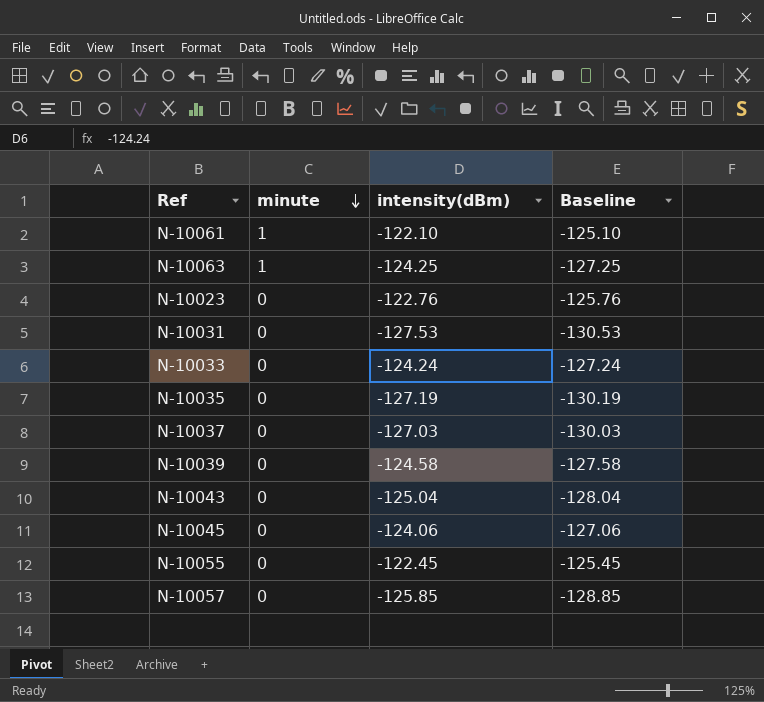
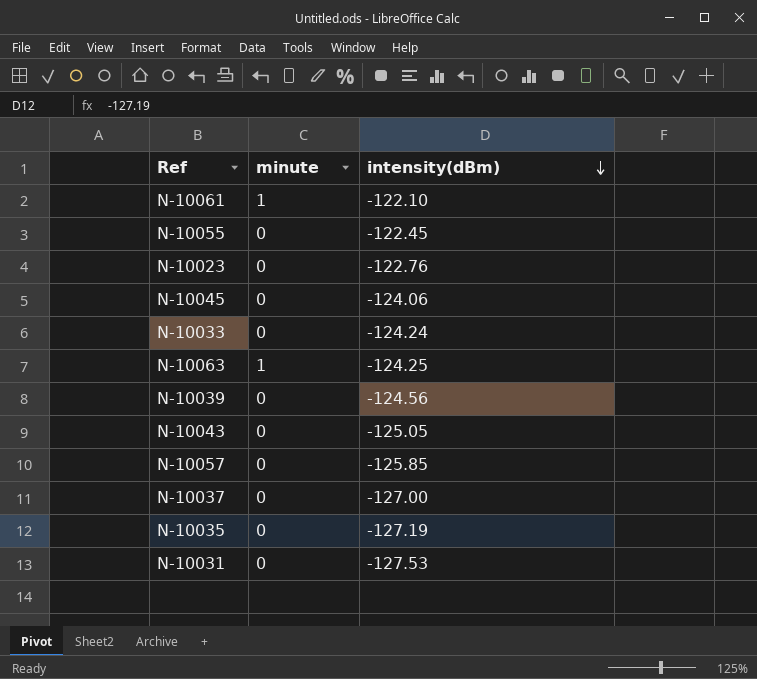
row order: minute descending -> intensity(dBm) descending
column Baseline | formula: [intensity(dBm)] - 3 -> none
N-10039 | intensity(dBm): -124.58 -> -124.56
N-10043 | intensity(dBm): -125.04 -> -125.05
N-10037 | intensity(dBm): -127.03 -> -127.00

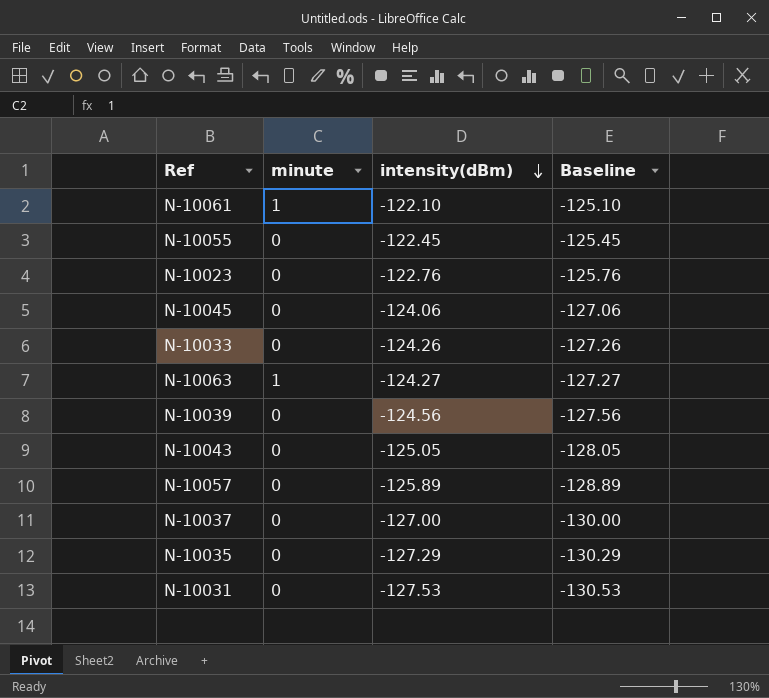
column Baseline | formula: none -> [intensity(dBm)] - 3
N-10033 | intensity(dBm): -124.24 -> -124.26
N-10063 | intensity(dBm): -124.25 -> -124.27
N-10057 | intensity(dBm): -125.85 -> -125.89
N-10035 | intensity(dBm): -127.19 -> -127.29

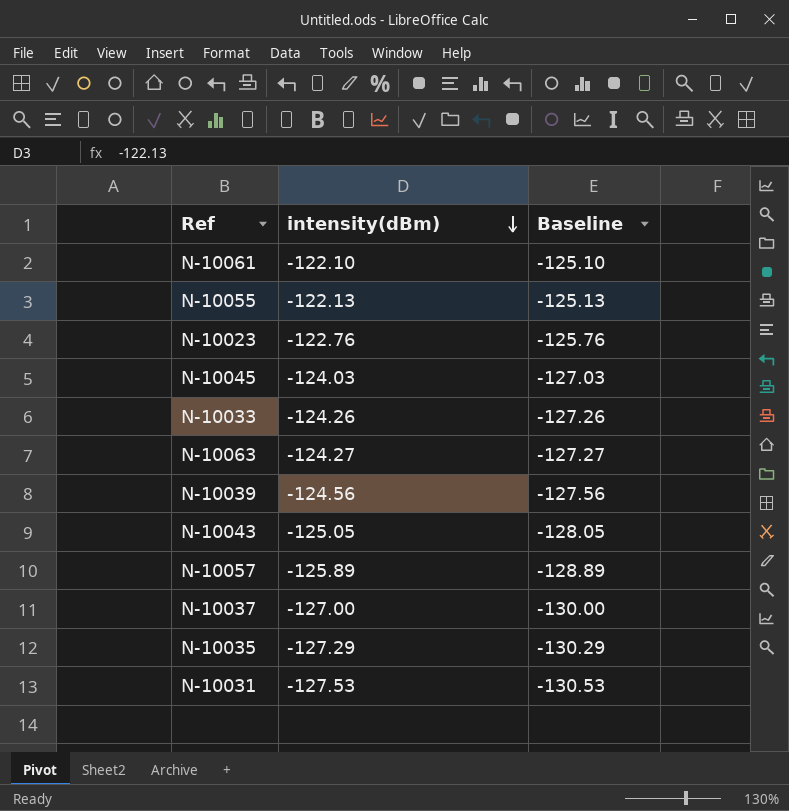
column minute | position: 2 -> none
N-10055 | intensity(dBm): -122.45 -> -122.13
N-10055 | Baseline: -125.45 -> -125.13
N-10045 | intensity(dBm): -124.06 -> -124.03
N-10045 | Baseline: -127.06 -> -127.03

